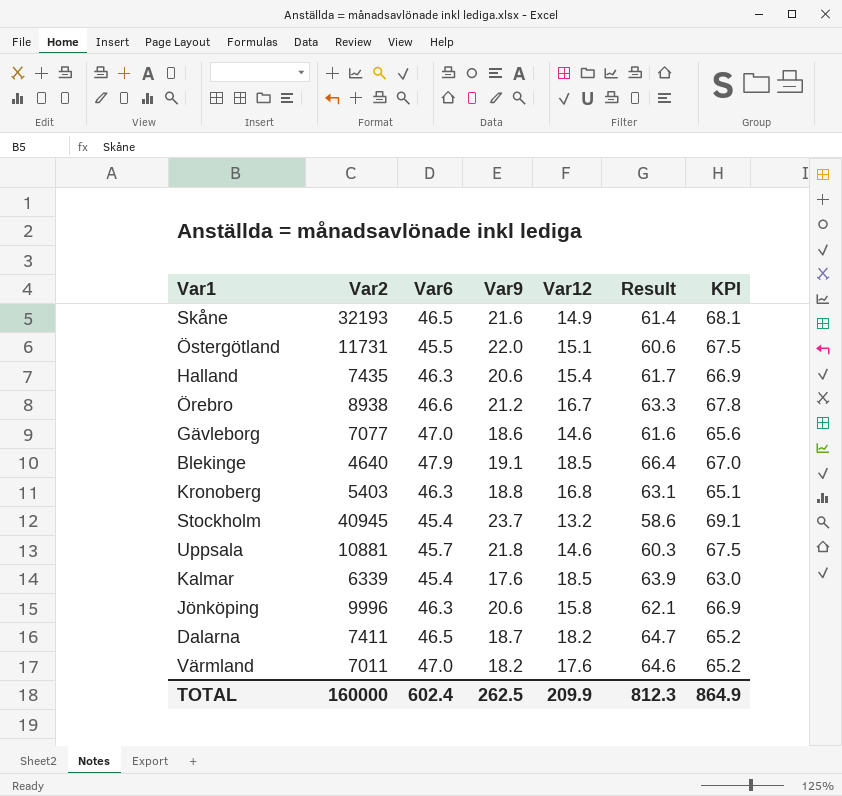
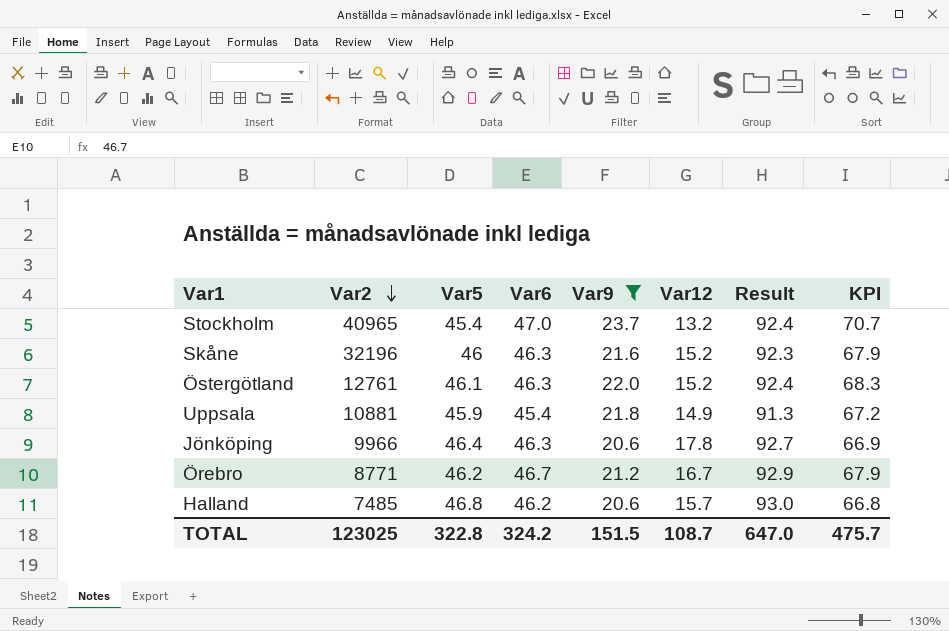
filter: none -> Var9 >= 20.6
row order: none -> Var2 descending
column Var5 | position: none -> 3
column Result | formula: [Var6] + [Var12] -> [Var5] + [Var6]
Stockholm | Var2: 40945 -> 40965
Stockholm | Var6: 45.4 -> 47.0
Stockholm | KPI: 69.1 -> 70.7
Skåne | Var2: 32193 -> 32196
Skåne | Var6: 46.5 -> 46.3
Skåne | Var12: 14.9 -> 15.2
Skåne | KPI: 68.1 -> 67.9
Östergötland | Var2: 11731 -> 12761
Östergötland | Var6: 45.5 -> 46.3
Östergötland | Var12: 15.1 -> 15.2
Östergötland | KPI: 67.5 -> 68.3
Uppsala | Var6: 45.7 -> 45.4
Uppsala | Var12: 14.6 -> 14.9
Uppsala | KPI: 67.5 -> 67.2
Jönköping | Var2: 9996 -> 9966
Jönköping | Var12: 15.8 -> 17.8
Örebro | Var2: 8938 -> 8771
Örebro | Var6: 46.6 -> 46.7
Örebro | KPI: 67.8 -> 67.9
Halland | Var2: 7435 -> 7485
Halland | Var6: 46.3 -> 46.2
Halland | Var12: 15.4 -> 15.7
Halland | KPI: 66.9 -> 66.8
TOTAL | Var2: 160000 -> 123025
TOTAL | Var6: 602.4 -> 324.2
TOTAL | Var9: 262.5 -> 151.5
TOTAL | Var12: 209.9 -> 108.7
TOTAL | Result: 812.3 -> 647.0
TOTAL | KPI: 864.9 -> 475.7

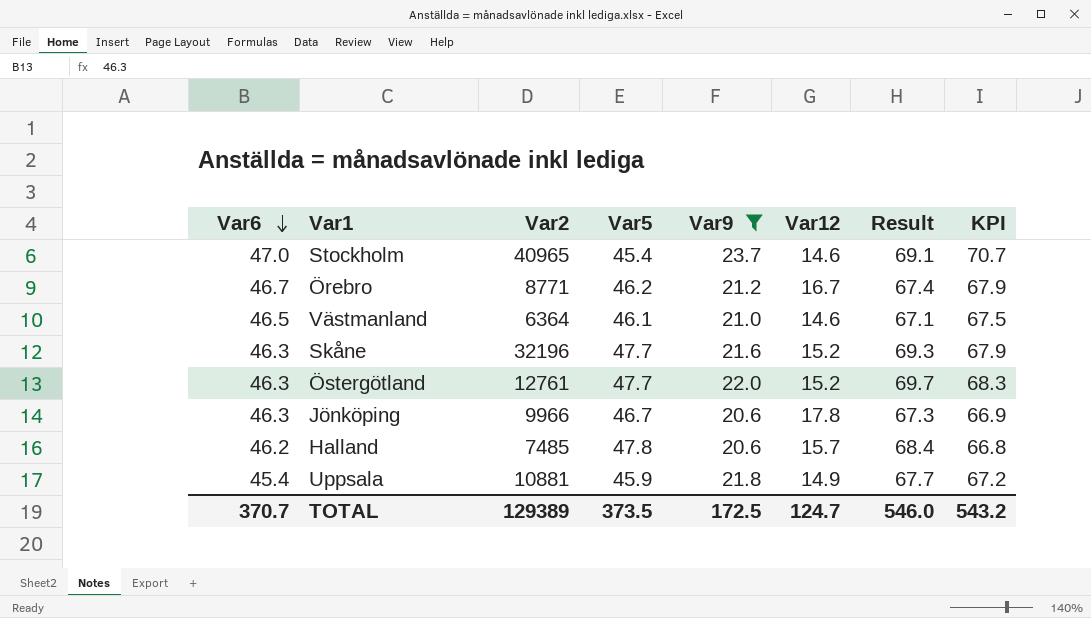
row order: Var2 descending -> Var6 descending
column Var6 | position: 4 -> 1
column Result | formula: [Var5] + [Var6] -> [Var5] + [Var9]
Stockholm | Var12: 13.2 -> 14.6
row Västmanland: none -> 46.5 | 6364 | 46.1 | 21.0 | 14.6 | 67.1 | 67.5
Skåne | Var5: 46 -> 47.7
Östergötland | Var5: 46.1 -> 47.7
Jönköping | Var5: 46.4 -> 46.7
Halland | Var5: 46.8 -> 47.8
TOTAL | Var6: 324.2 -> 370.7
TOTAL | Var2: 123025 -> 129389
TOTAL | Var5: 322.8 -> 373.5
TOTAL | Var9: 151.5 -> 172.5
TOTAL | Var12: 108.7 -> 124.7
TOTAL | Result: 647.0 -> 546.0
TOTAL | KPI: 475.7 -> 543.2

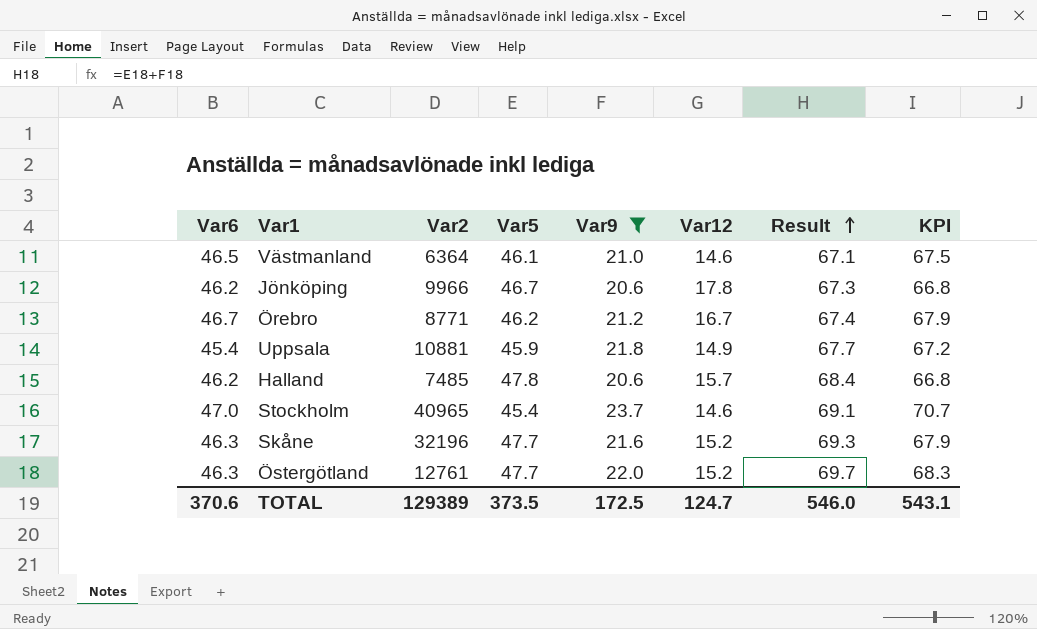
row order: Var6 descending -> Result ascending
Jönköping | Var6: 46.3 -> 46.2
Jönköping | KPI: 66.9 -> 66.8
TOTAL | Var6: 370.7 -> 370.6
TOTAL | KPI: 543.2 -> 543.1

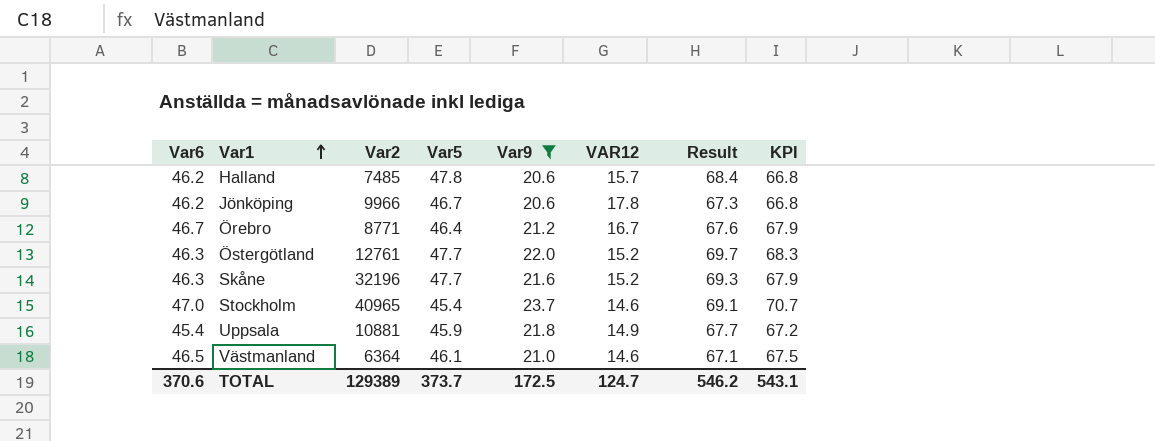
row order: Result ascending -> Var1 ascending
column name: Var12 -> VAR12
Örebro | Var5: 46.2 -> 46.4
Örebro | Result: 67.4 -> 67.6
TOTAL | Var5: 373.5 -> 373.7
TOTAL | Result: 546.0 -> 546.2

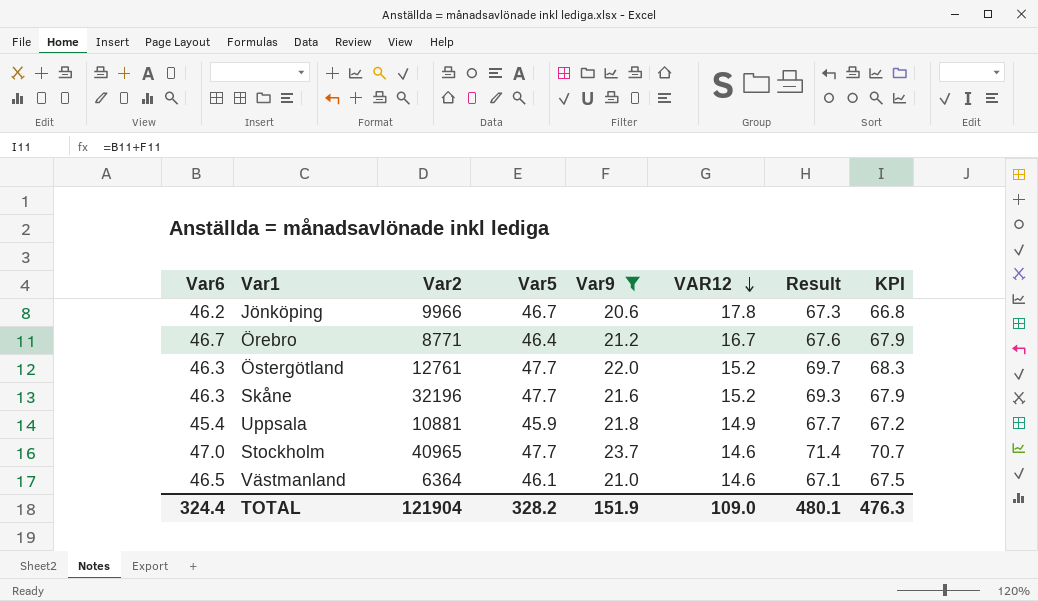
row order: Var1 ascending -> VAR12 descending
row Halland: 46.2 | 7485 | 47.8 | 20.6 | 15.7 | 68.4 | 66.8 -> none
Stockholm | Var5: 45.4 -> 47.7
Stockholm | Result: 69.1 -> 71.4
TOTAL | Var6: 370.6 -> 324.4
TOTAL | Var2: 129389 -> 121904
TOTAL | Var5: 373.7 -> 328.2
TOTAL | Var9: 172.5 -> 151.9
TOTAL | VAR12: 124.7 -> 109.0
TOTAL | Result: 546.2 -> 480.1
TOTAL | KPI: 543.1 -> 476.3

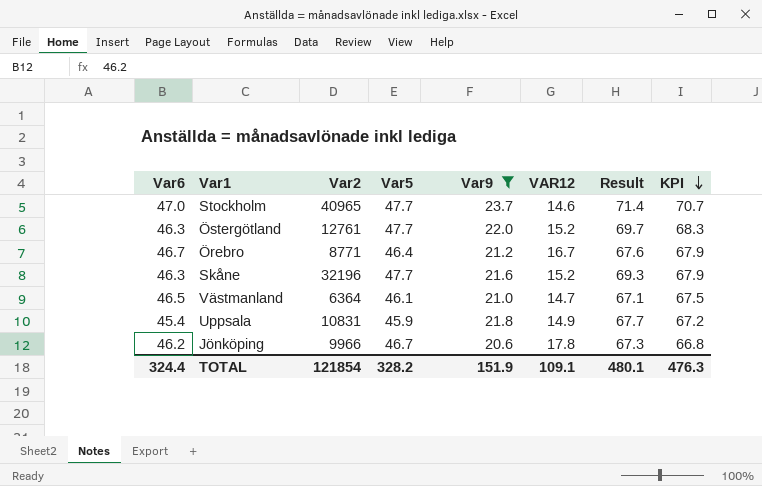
row order: VAR12 descending -> KPI descending
Västmanland | VAR12: 14.6 -> 14.7
Uppsala | Var2: 10881 -> 10831
TOTAL | Var2: 121904 -> 121854
TOTAL | VAR12: 109.0 -> 109.1

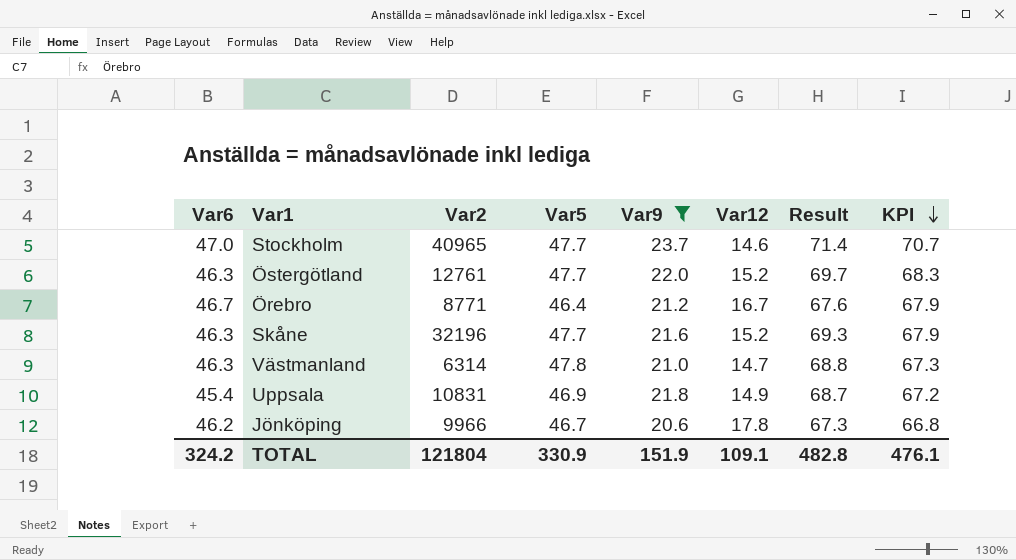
column name: VAR12 -> Var12
Västmanland | Var6: 46.5 -> 46.3
Västmanland | Var2: 6364 -> 6314
Västmanland | Var5: 46.1 -> 47.8
Västmanland | Result: 67.1 -> 68.8
Västmanland | KPI: 67.5 -> 67.3
Uppsala | Var5: 45.9 -> 46.9
Uppsala | Result: 67.7 -> 68.7
TOTAL | Var6: 324.4 -> 324.2
TOTAL | Var2: 121854 -> 121804
TOTAL | Var5: 328.2 -> 330.9
TOTAL | Result: 480.1 -> 482.8
TOTAL | KPI: 476.3 -> 476.1

